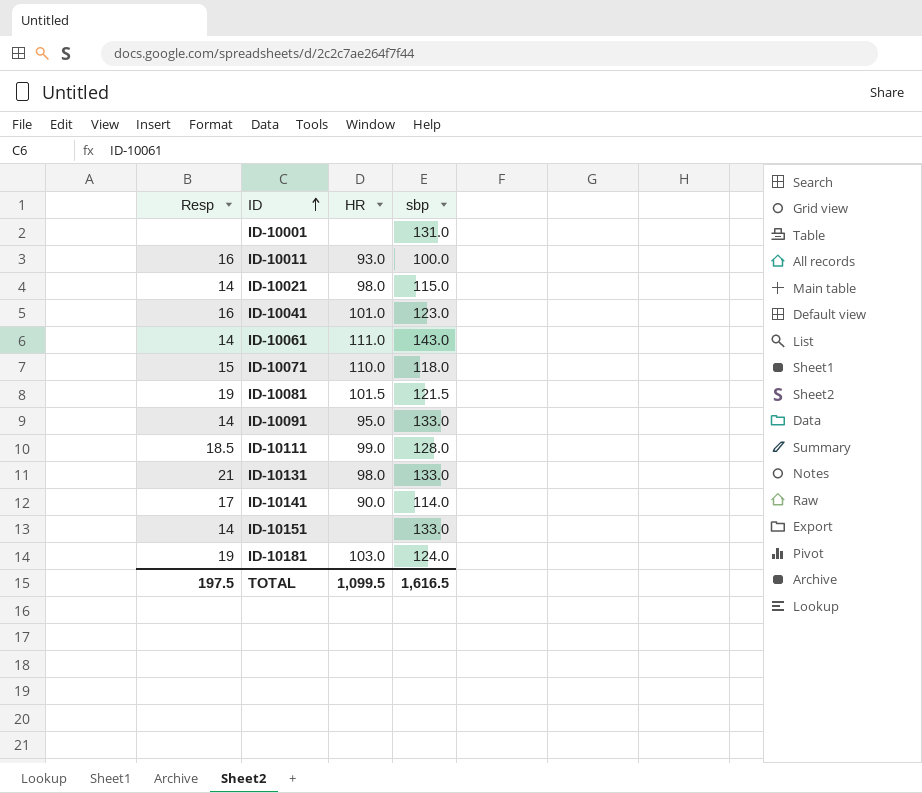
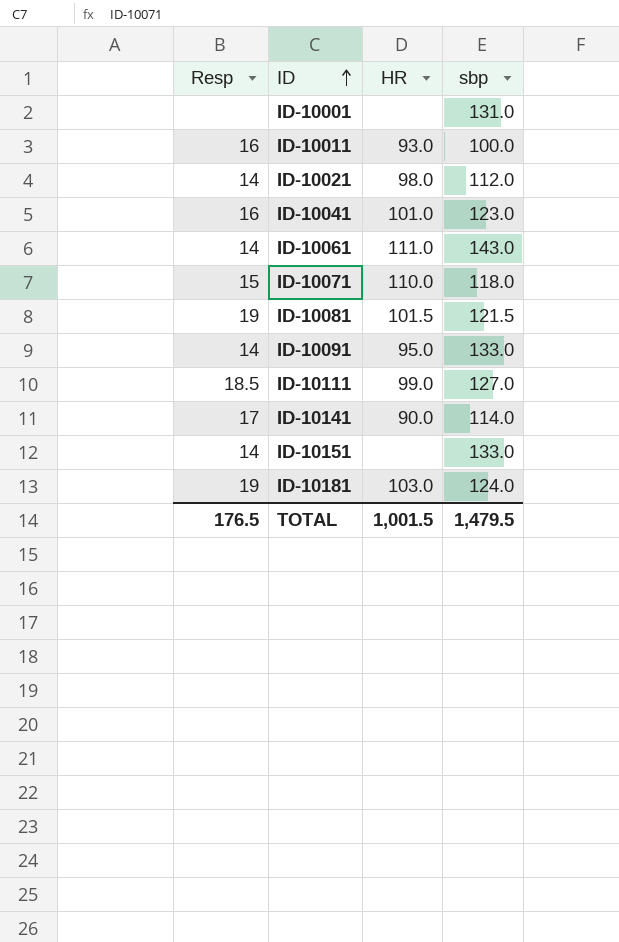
row ID-10131: 21 | 98.0 | 133.0 -> none
ID-10021 | sbp: 115.0 -> 112.0
ID-10111 | sbp: 128.0 -> 127.0
TOTAL | Resp: 197.5 -> 176.5
TOTAL | HR: 1,099.5 -> 1,001.5
TOTAL | sbp: 1,616.5 -> 1,479.5

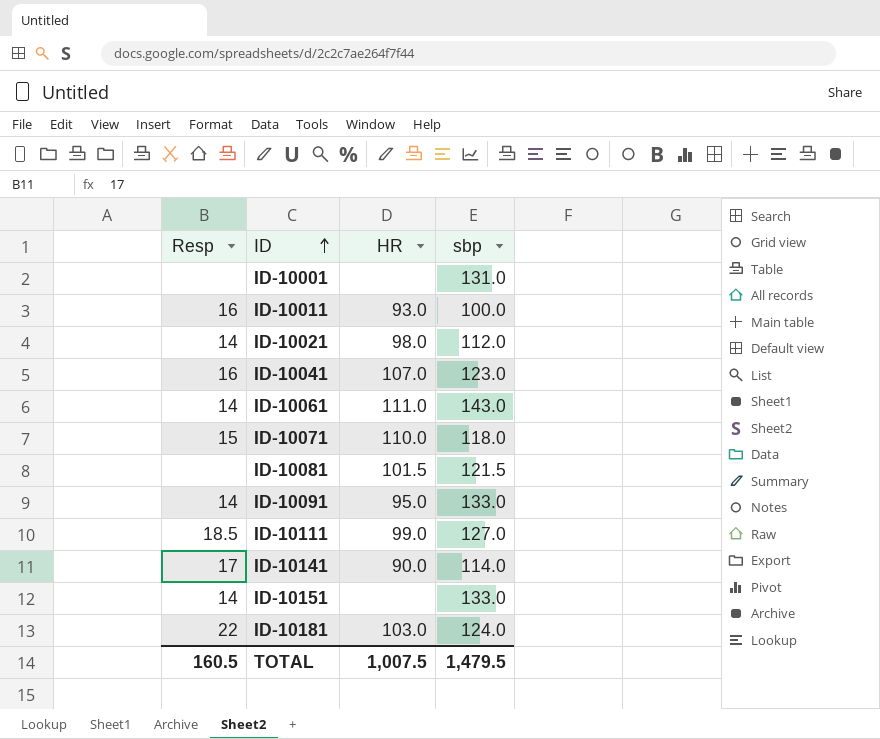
ID-10041 | HR: 101.0 -> 107.0
ID-10081 | Resp: 19 -> none
ID-10181 | Resp: 19 -> 22
TOTAL | Resp: 176.5 -> 160.5
TOTAL | HR: 1,001.5 -> 1,007.5

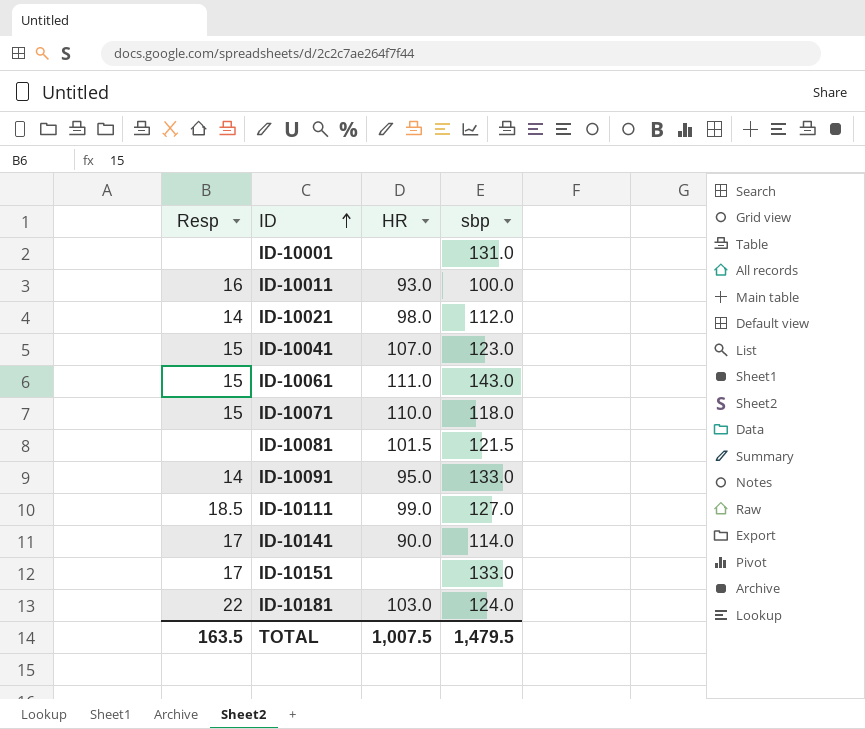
ID-10041 | Resp: 16 -> 15
ID-10061 | Resp: 14 -> 15
ID-10151 | Resp: 14 -> 17
TOTAL | Resp: 160.5 -> 163.5

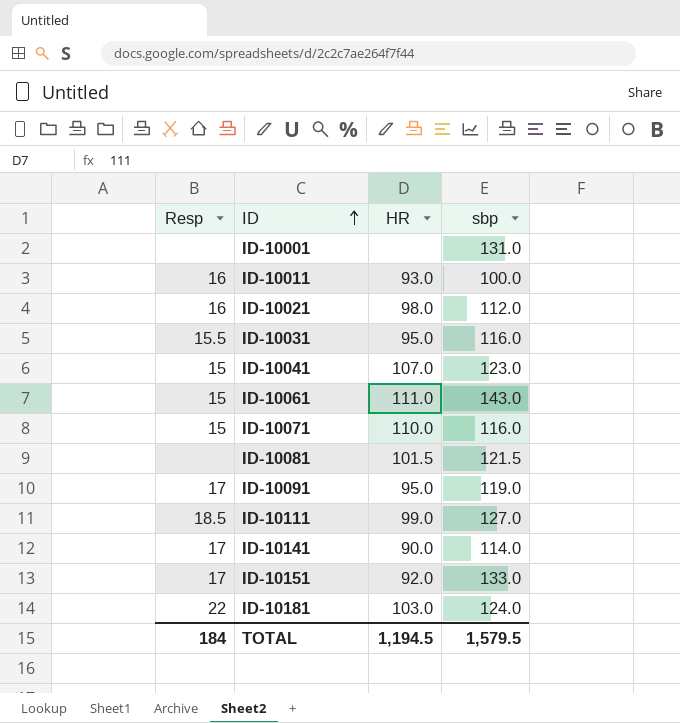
ID-10021 | Resp: 14 -> 16
row ID-10031: none -> 15.5 | 95.0 | 116.0
ID-10071 | sbp: 118.0 -> 116.0
ID-10091 | Resp: 14 -> 17
ID-10091 | sbp: 133.0 -> 119.0
ID-10151 | HR: none -> 92.0
TOTAL | Resp: 163.5 -> 184
TOTAL | HR: 1,007.5 -> 1,194.5
TOTAL | sbp: 1,479.5 -> 1,579.5

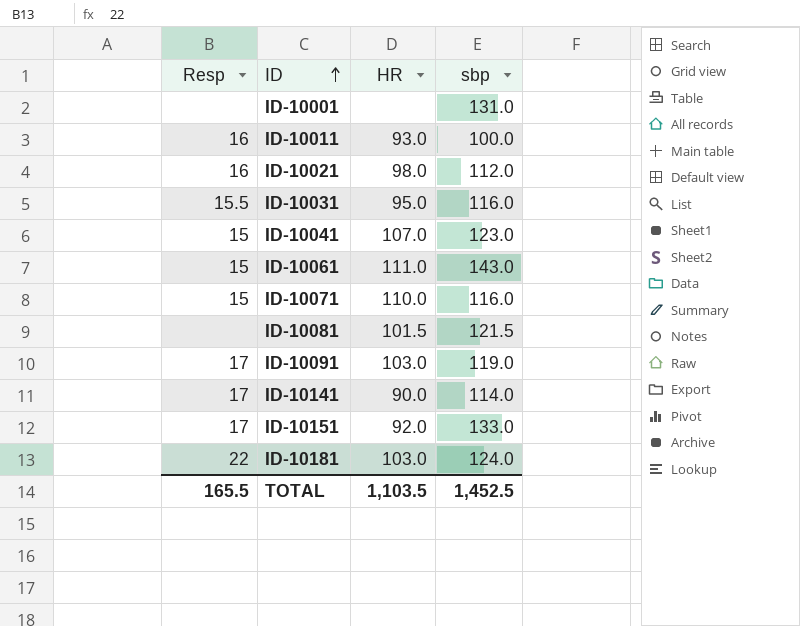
row ID-10111: 18.5 | 99.0 | 127.0 -> none
ID-10091 | HR: 95.0 -> 103.0
TOTAL | Resp: 184 -> 165.5
TOTAL | HR: 1,194.5 -> 1,103.5
TOTAL | sbp: 1,579.5 -> 1,452.5

